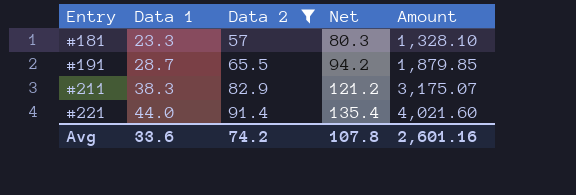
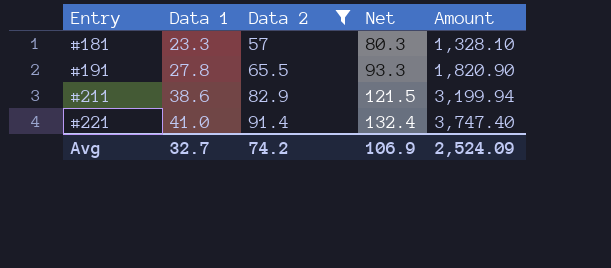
#191 | Data 1: 28.7 -> 27.8
#191 | Net: 94.2 -> 93.3
#191 | Amount: 1,879.85 -> 1,820.90
#211 | Data 1: 38.3 -> 38.6
#211 | Net: 121.2 -> 121.5
#211 | Amount: 3,175.07 -> 3,199.94
#221 | Data 1: 44.0 -> 41.0
#221 | Net: 135.4 -> 132.4
#221 | Amount: 4,021.60 -> 3,747.40
Avg | Data 1: 33.6 -> 32.7
Avg | Net: 107.8 -> 106.9
Avg | Amount: 2,601.16 -> 2,524.09

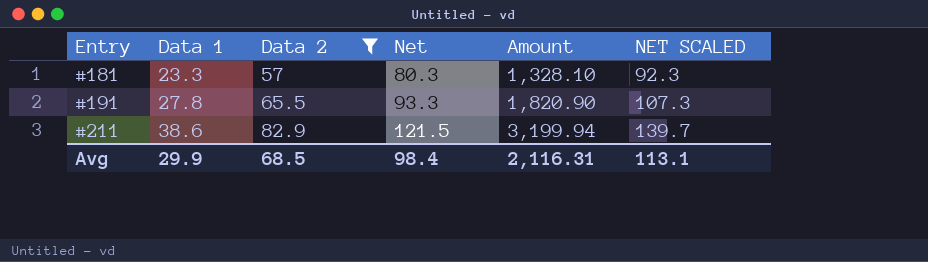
column NET SCALED | formula: none -> [Net] * 1.15
row #221: 41.0 | 91.4 | 132.4 | 3,747.40 -> none
Avg | Data 1: 32.7 -> 29.9
Avg | Data 2: 74.2 -> 68.5
Avg | Net: 106.9 -> 98.4
Avg | Amount: 2,524.09 -> 2,116.31

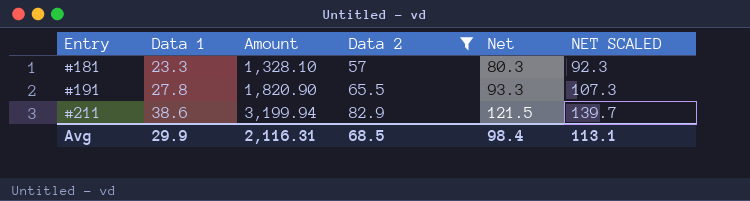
column Amount | position: 5 -> 3

